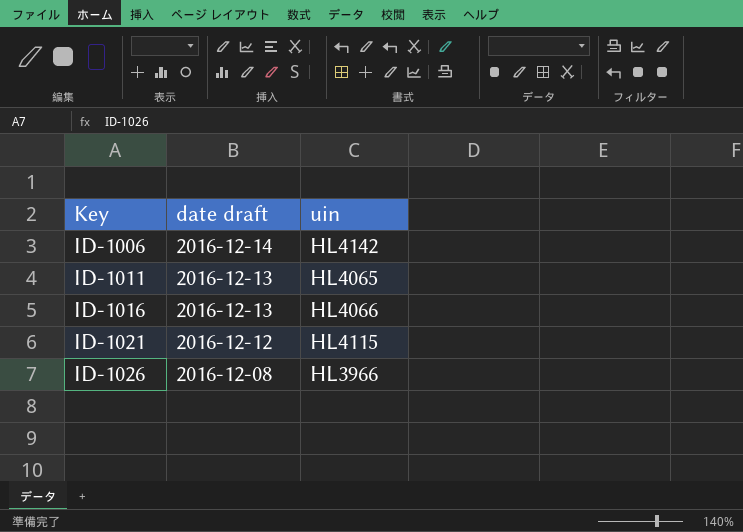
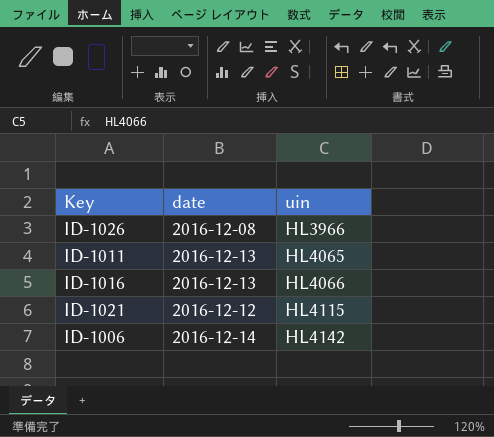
row order: Key ascending -> uin ascending
column name: date draft -> date

